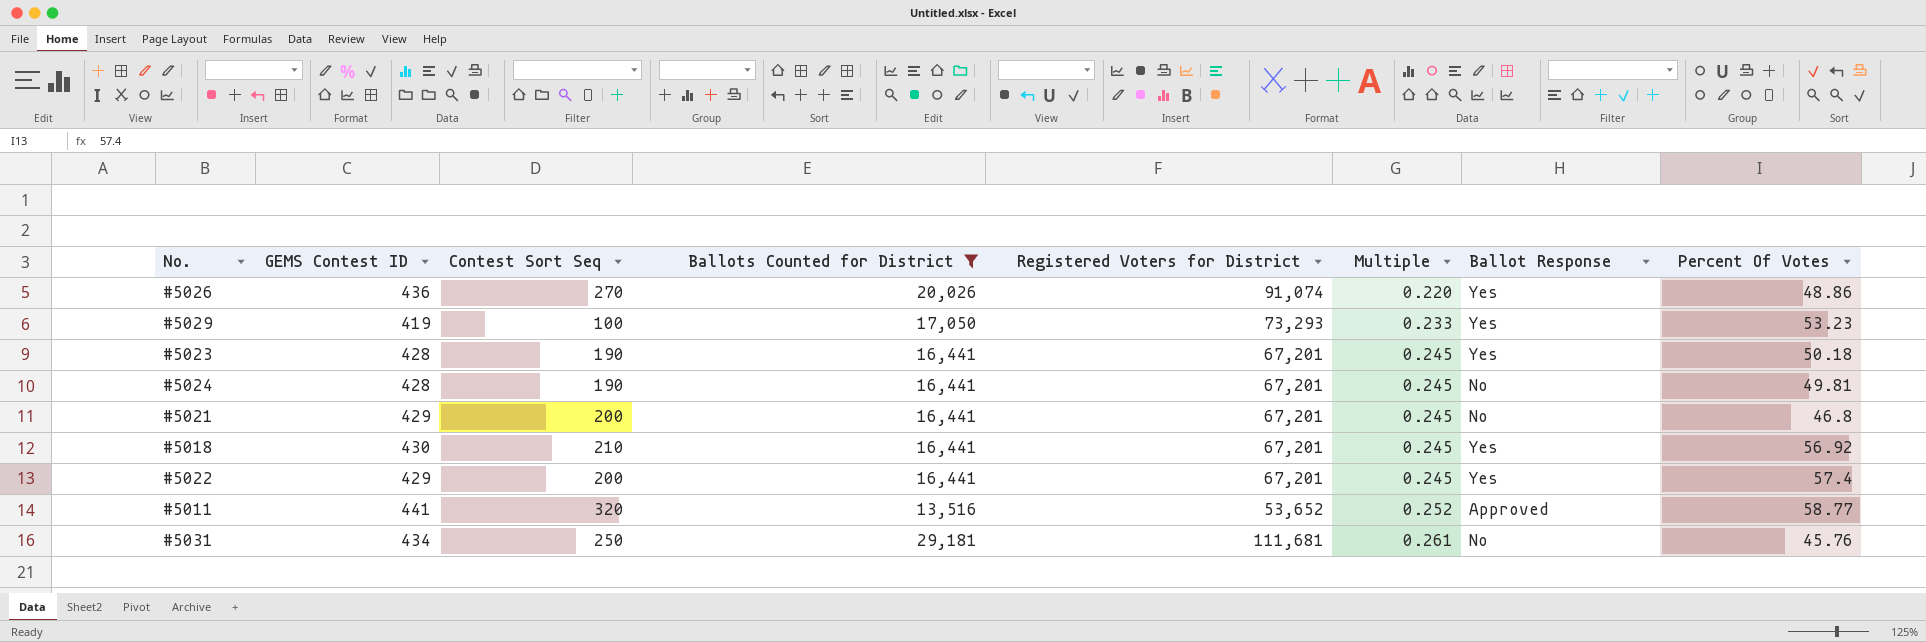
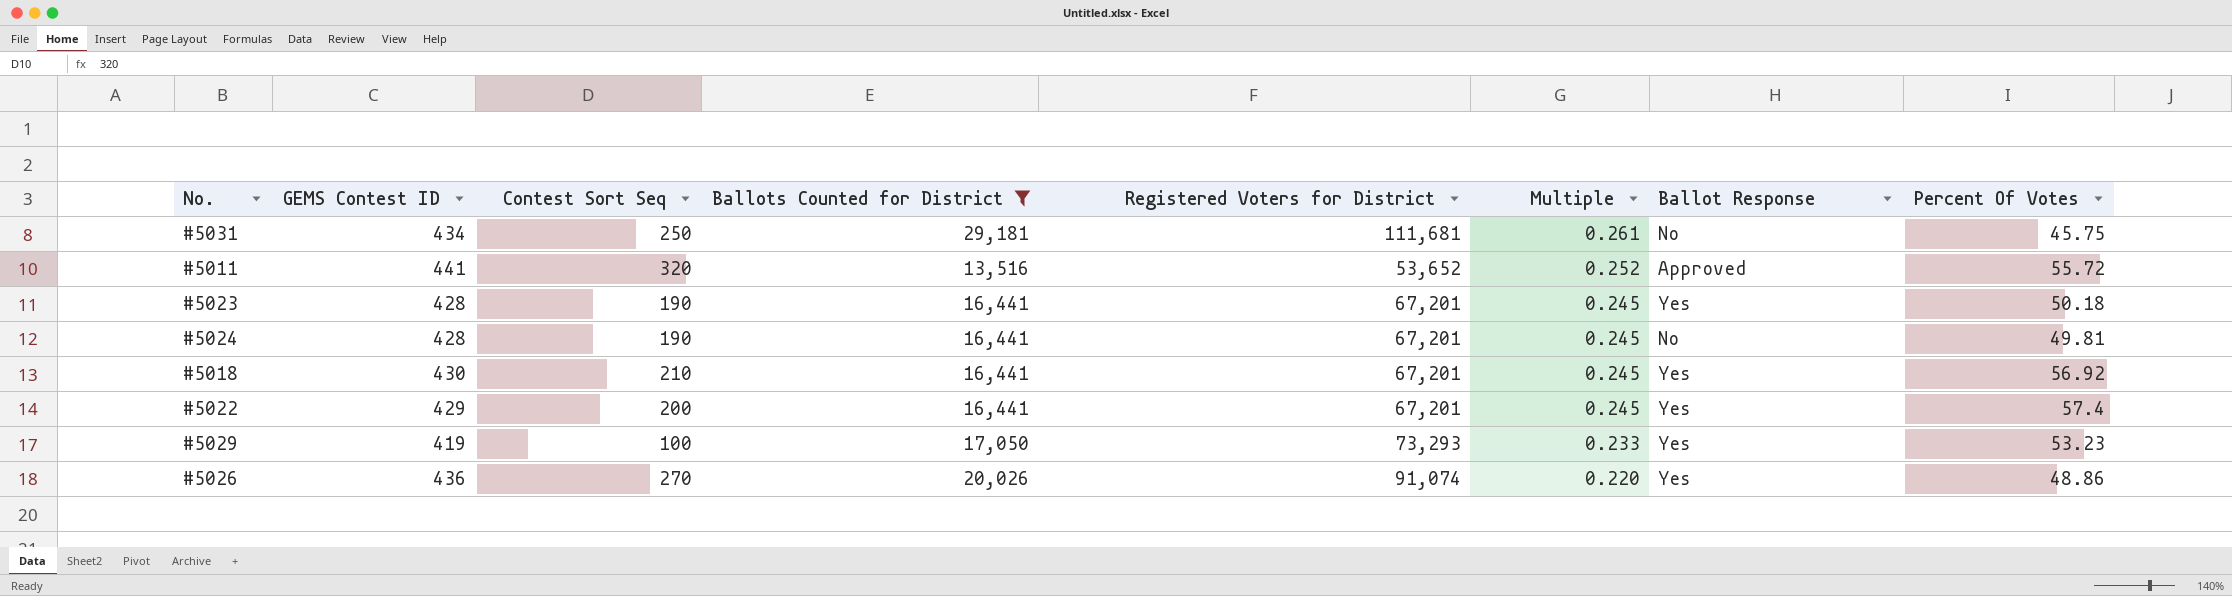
row order: Multiple ascending -> Multiple descending
row #5021: 429 | 200 | 16,441 | 67,201 | 0.245 | No | 46.8 -> none
#5031 | Percent Of Votes: 45.76 -> 45.75
#5011 | Percent Of Votes: 58.77 -> 55.72

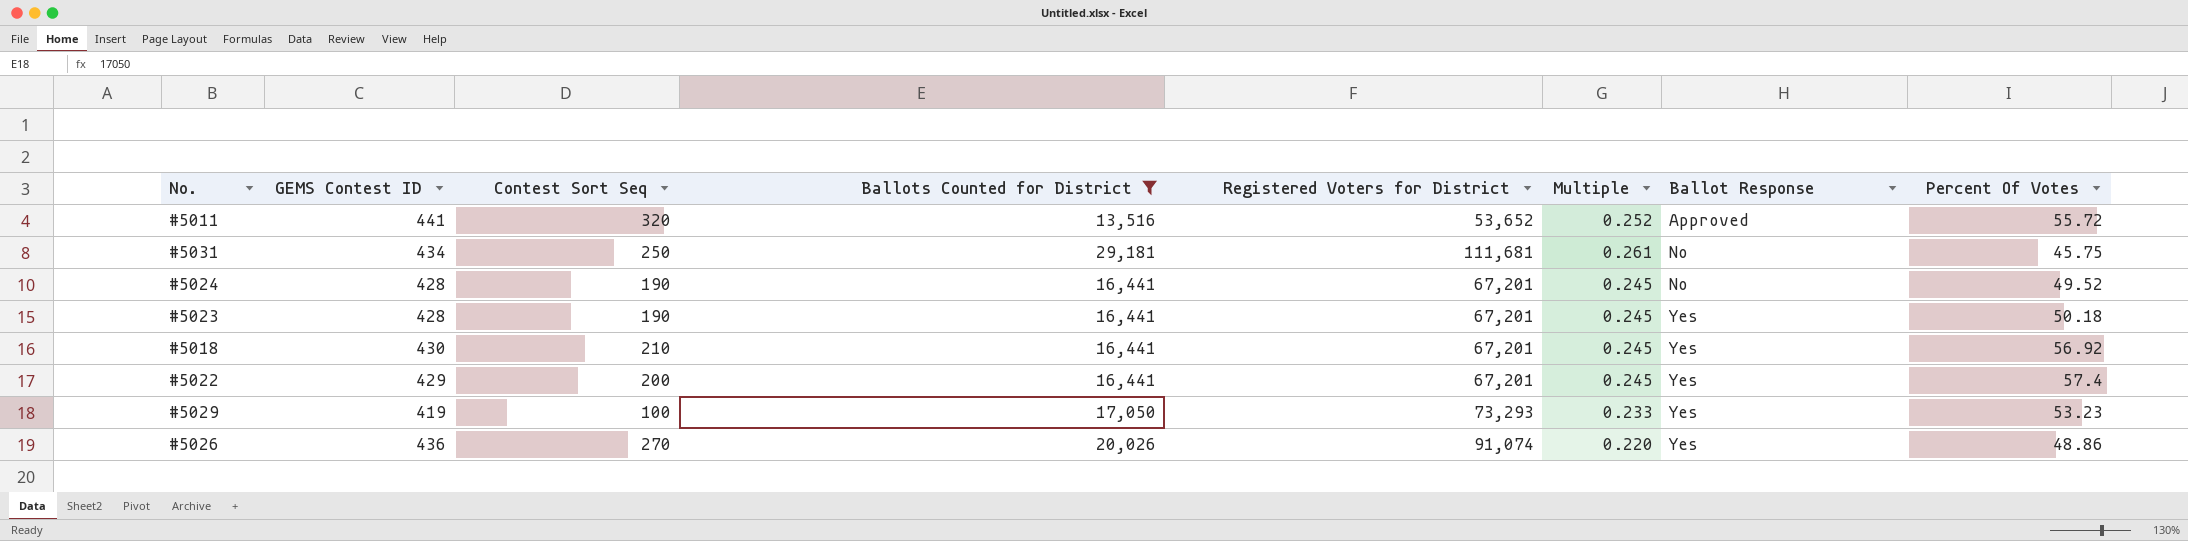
row order: Multiple descending -> Ballot Response ascending
#5024 | Percent Of Votes: 49.81 -> 49.52

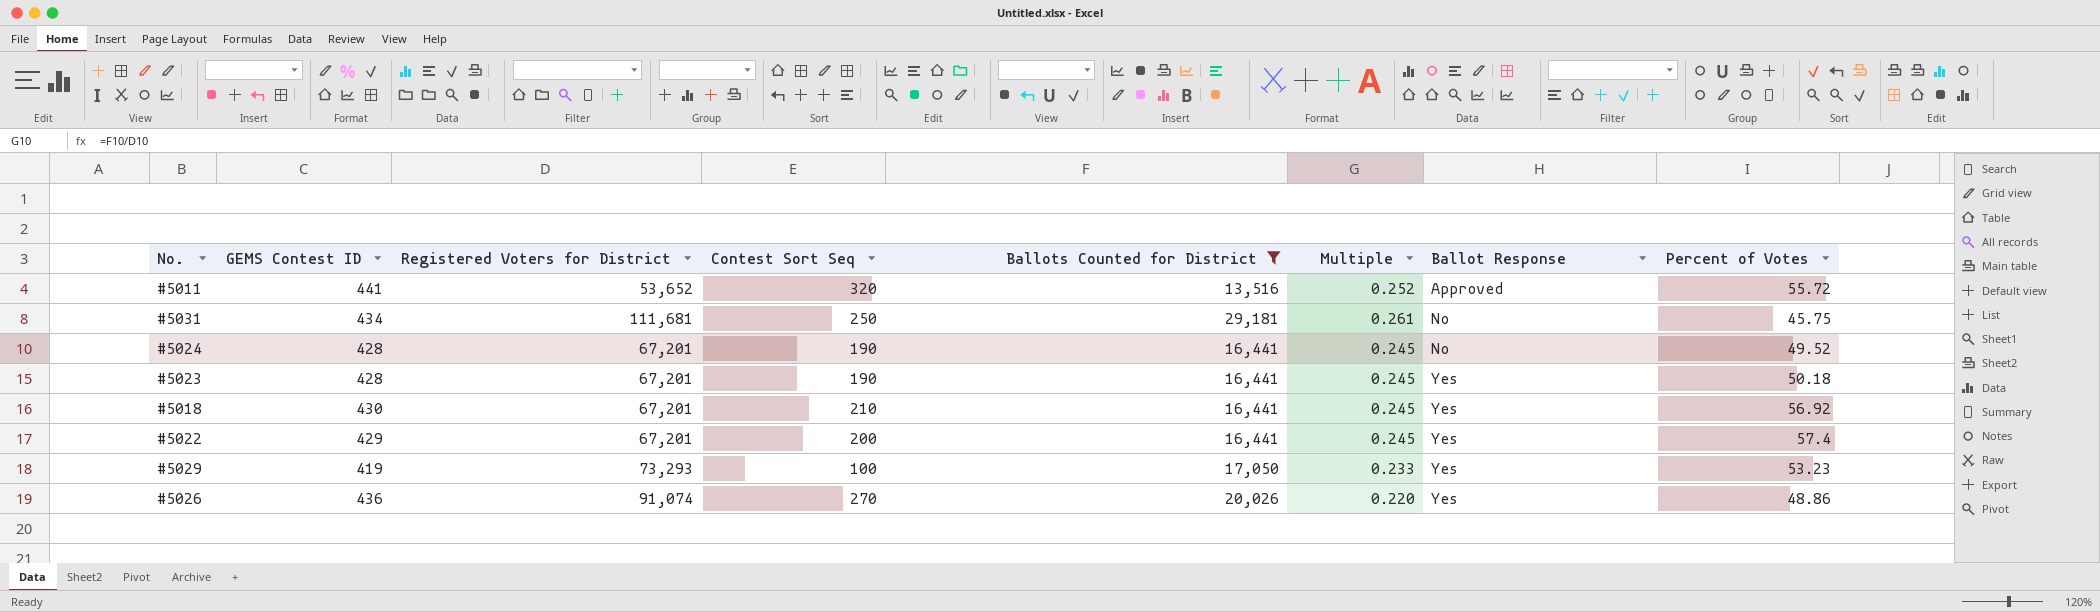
column Registered Voters for District | position: 5 -> 3
column name: Percent Of Votes -> Percent of Votes

